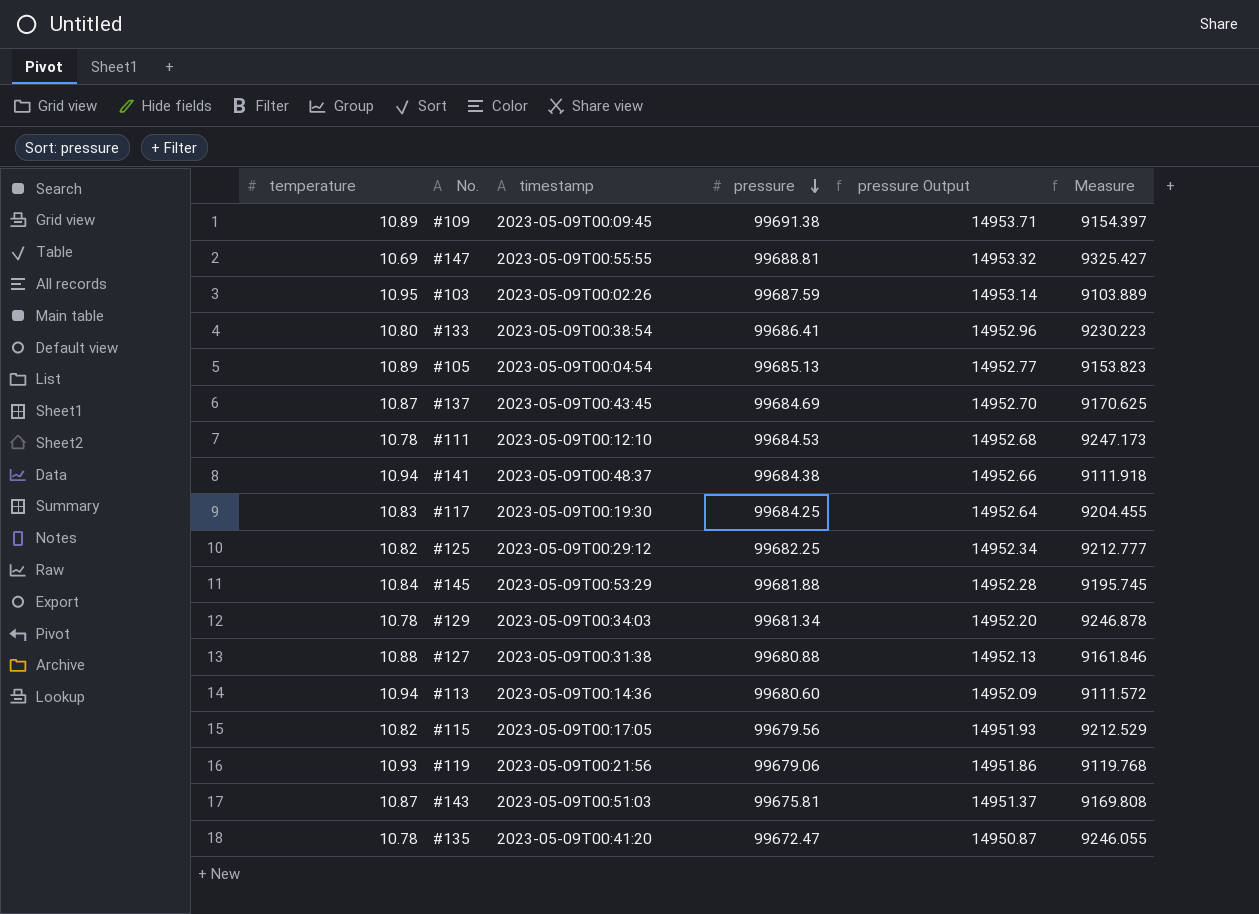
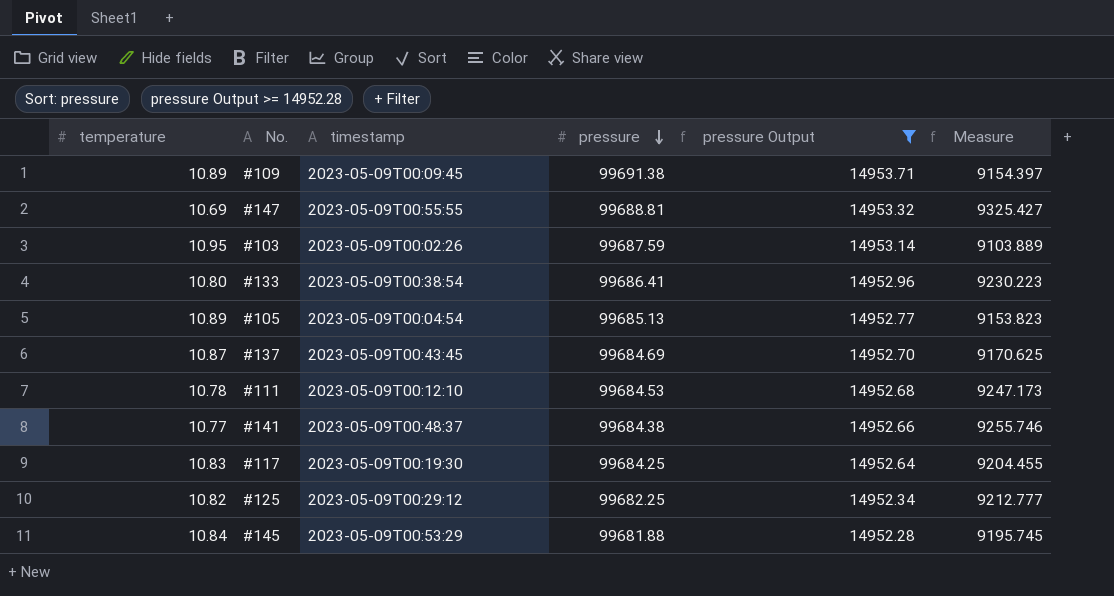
filter: none -> pressure Output >= 14952.28
#141 | temperature: 10.94 -> 10.77
#141 | Measure: 9111.918 -> 9255.746

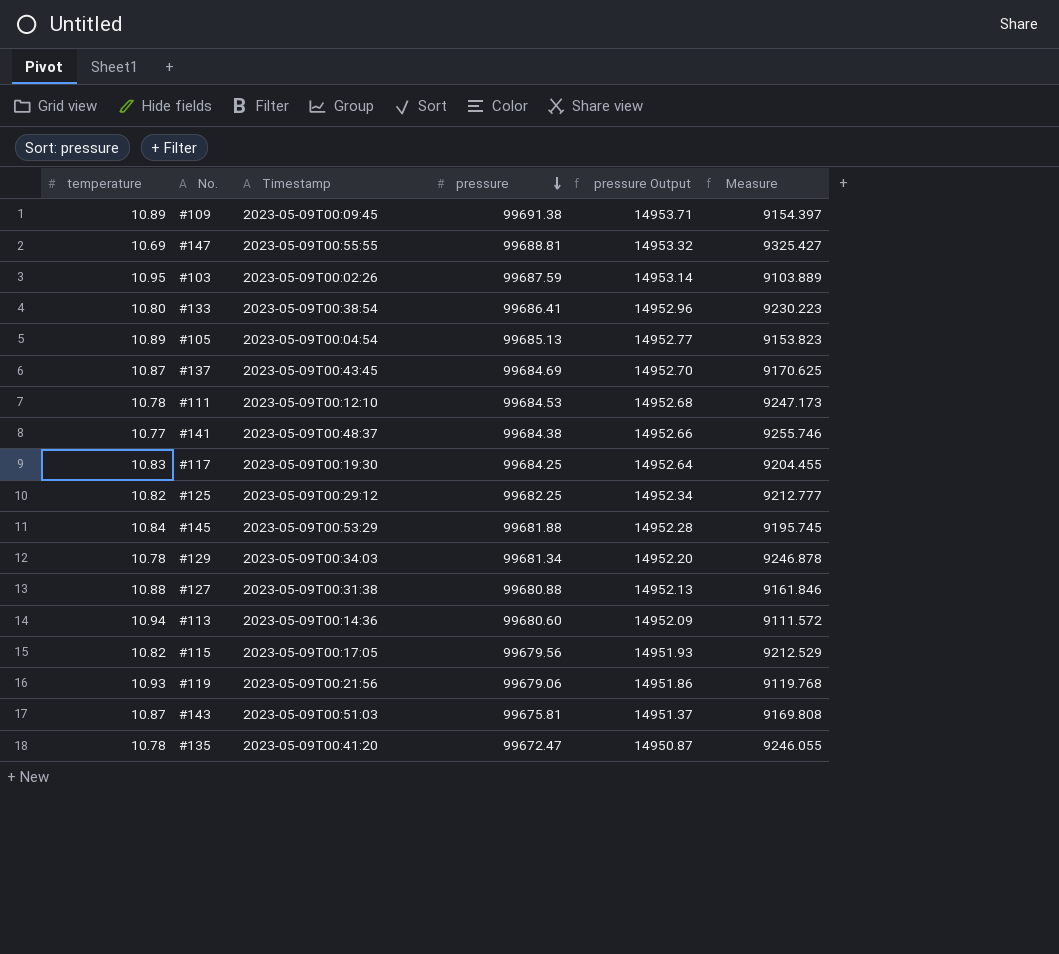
filter: pressure Output >= 14952.28 -> none
column name: timestamp -> Timestamp

